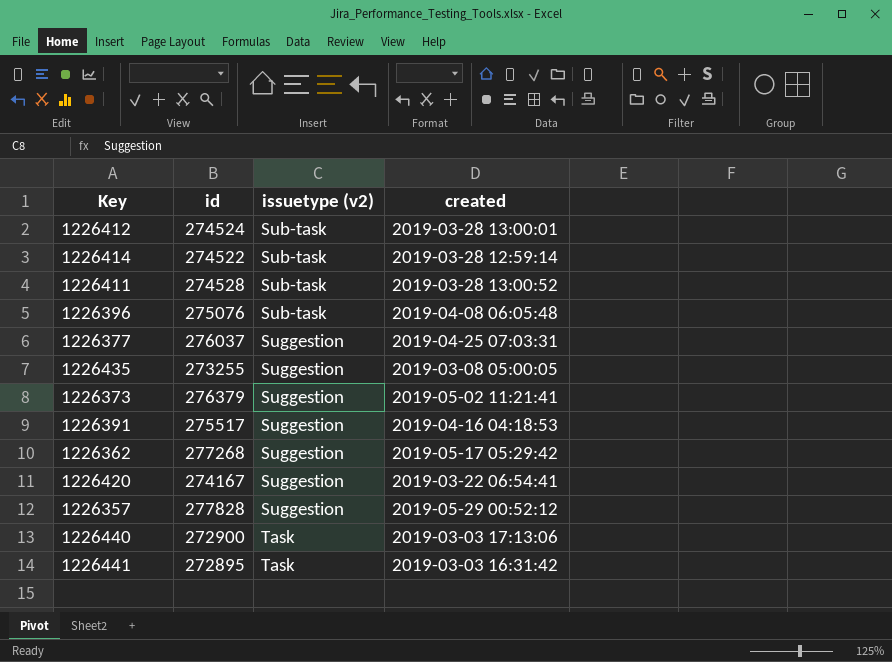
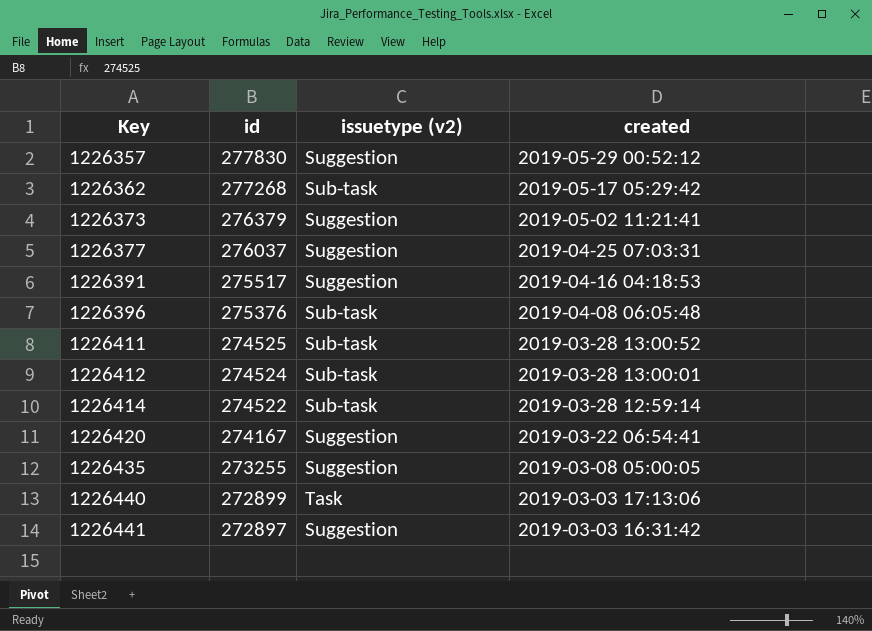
row order: issuetype (v2) ascending -> Key ascending
1226357 | id: 277828 -> 277830
1226362 | issuetype (v2): Suggestion -> Sub-task
1226396 | id: 275076 -> 275376
1226411 | id: 274528 -> 274525
1226440 | id: 272900 -> 272899
1226441 | id: 272895 -> 272897
1226441 | issuetype (v2): Task -> Suggestion

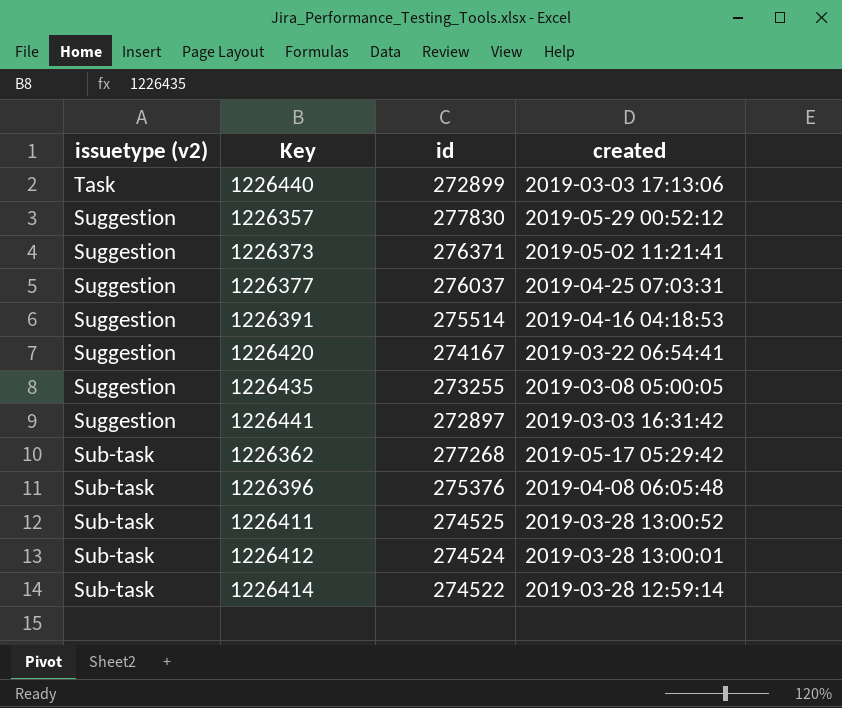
row order: Key ascending -> issuetype (v2) descending
column issuetype (v2) | position: 3 -> 1
1226373 | id: 276379 -> 276371
1226391 | id: 275517 -> 275514

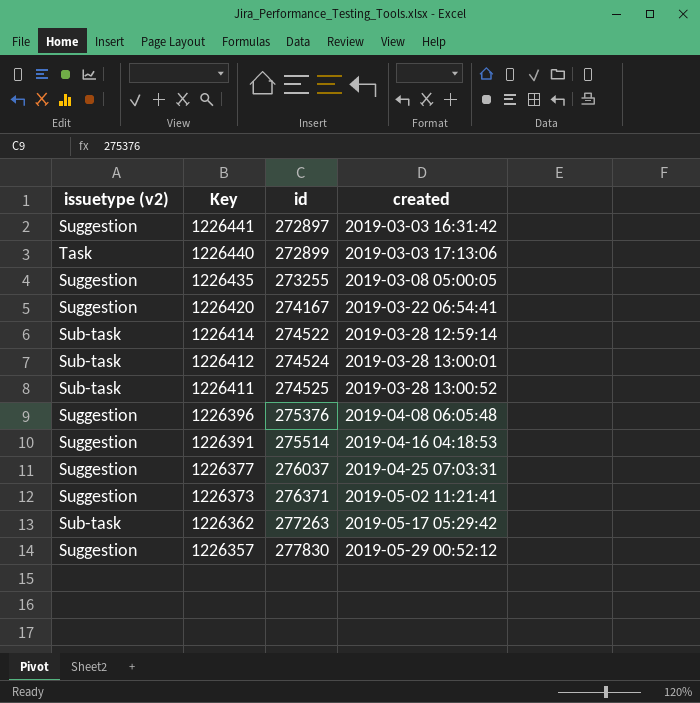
row order: issuetype (v2) descending -> Key descending
1226396 | issuetype (v2): Sub-task -> Suggestion
1226362 | id: 277268 -> 277263

